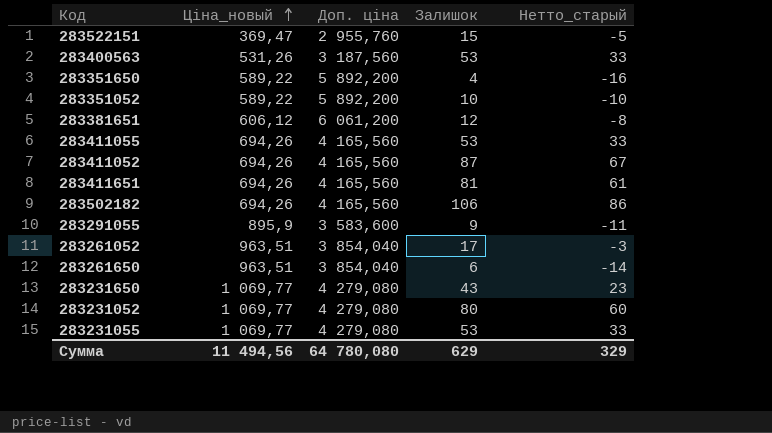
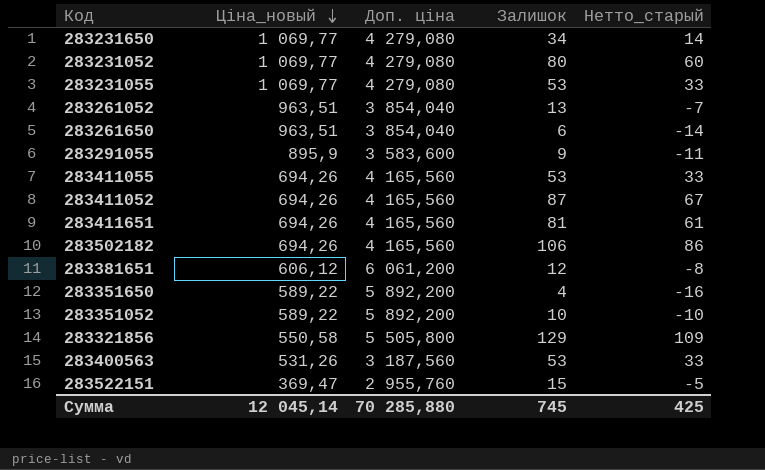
row order: Ціна_новый ascending -> Ціна_новый descending
283231650 | Залишок: 43 -> 34
283231650 | Нетто_старый: 23 -> 14
283261052 | Залишок: 17 -> 13
283261052 | Нетто_старый: -3 -> -7
row 283321856: none -> 550,58 | 5 505,800 | 129 | 109
Сумма | Ціна_новый: 11 494,56 -> 12 045,14
Сумма | Доп. ціна: 64 780,080 -> 70 285,880
Сумма | Залишок: 629 -> 745
Сумма | Нетто_старый: 329 -> 425

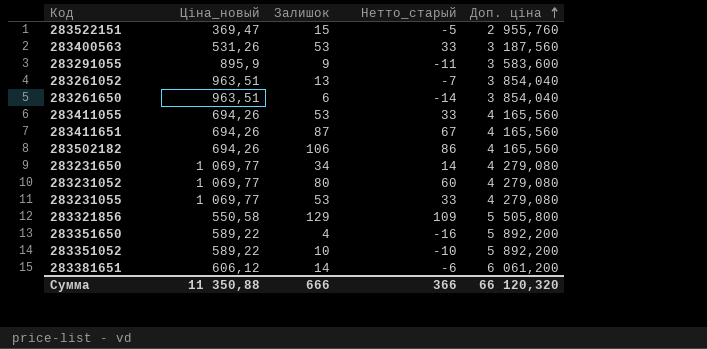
row order: Ціна_новый descending -> Доп. ціна ascending
column Доп. ціна | position: 3 -> 5
row 283411052: 694,26 | 4 165,560 | 87 | 67 -> none
283411651 | Залишок: 81 -> 87
283411651 | Нетто_старый: 61 -> 67
283381651 | Залишок: 12 -> 14
283381651 | Нетто_старый: -8 -> -6
Сумма | Ціна_новый: 12 045,14 -> 11 350,88
Сумма | Залишок: 745 -> 666
Сумма | Нетто_старый: 425 -> 366
Сумма | Доп. ціна: 70 285,880 -> 66 120,320

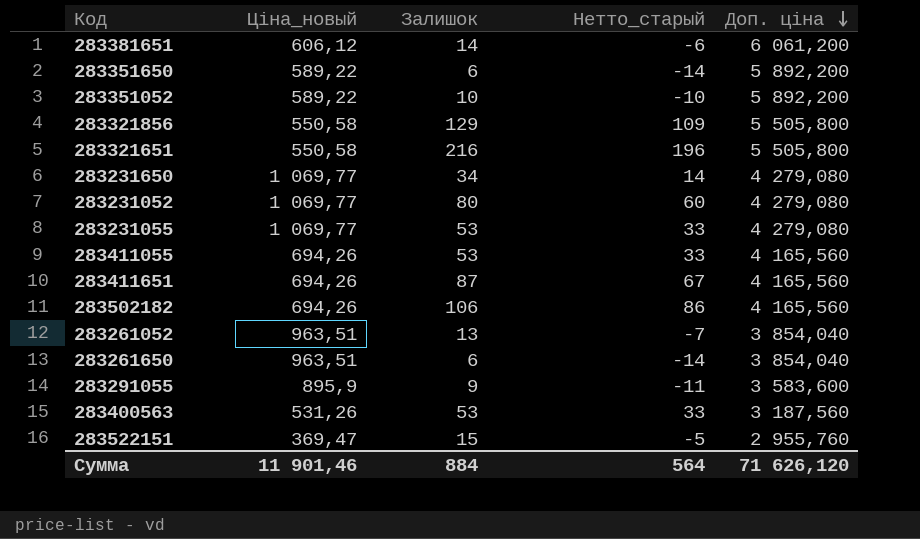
row order: Доп. ціна ascending -> Доп. ціна descending
283351650 | Залишок: 4 -> 6
283351650 | Нетто_старый: -16 -> -14
row 283321651: none -> 550,58 | 216 | 196 | 5 505,800
Сумма | Ціна_новый: 11 350,88 -> 11 901,46
Сумма | Залишок: 666 -> 884
Сумма | Нетто_старый: 366 -> 564
Сумма | Доп. ціна: 66 120,320 -> 71 626,120

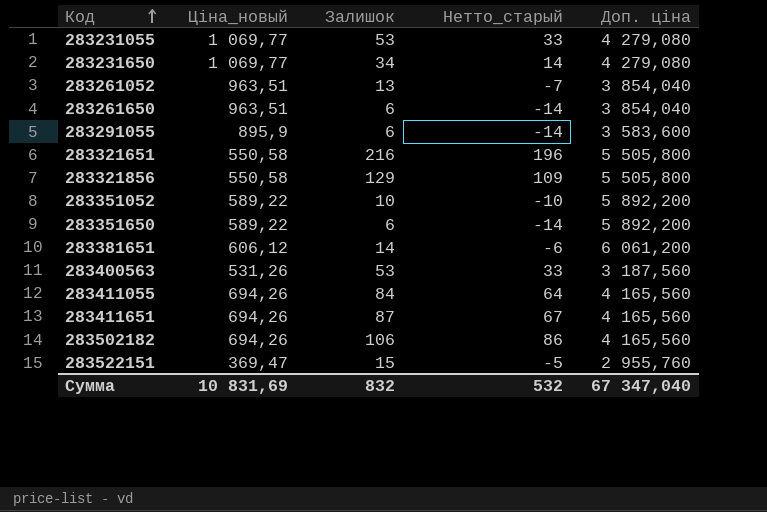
row order: Доп. ціна descending -> Код ascending
row 283231052: 1 069,77 | 80 | 60 | 4 279,080 -> none
283291055 | Залишок: 9 -> 6
283291055 | Нетто_старый: -11 -> -14
283411055 | Залишок: 53 -> 84
283411055 | Нетто_старый: 33 -> 64
Сумма | Ціна_новый: 11 901,46 -> 10 831,69
Сумма | Залишок: 884 -> 832
Сумма | Нетто_старый: 564 -> 532
Сумма | Доп. ціна: 71 626,120 -> 67 347,040

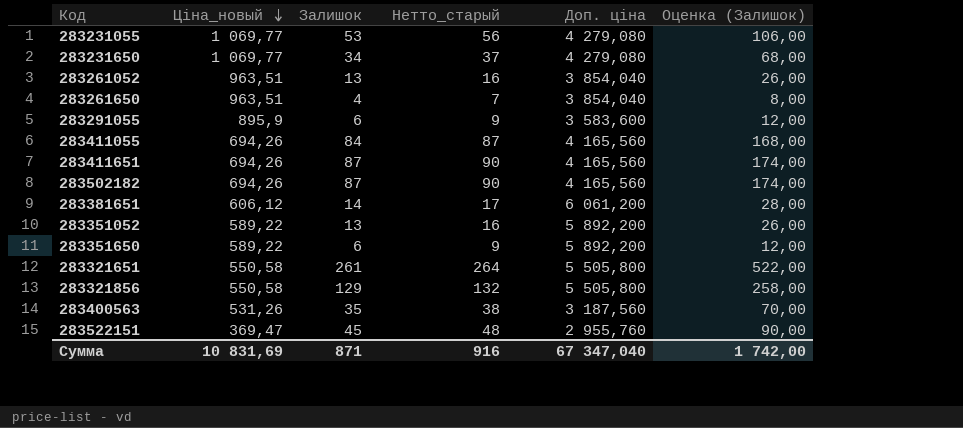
row order: Код ascending -> Ціна_новый descending
column Нетто_старый | formula: [Залишок] - 20 -> [Залишок] + 3
column Оценка (Залишок) | formula: none -> [Залишок] * 2
283261650 | Залишок: 6 -> 4
283502182 | Залишок: 106 -> 87
283351052 | Залишок: 10 -> 13
283321651 | Залишок: 216 -> 261
283400563 | Залишок: 53 -> 35
283522151 | Залишок: 15 -> 45
Сумма | Залишок: 832 -> 871
Сумма | Нетто_старый: 532 -> 916

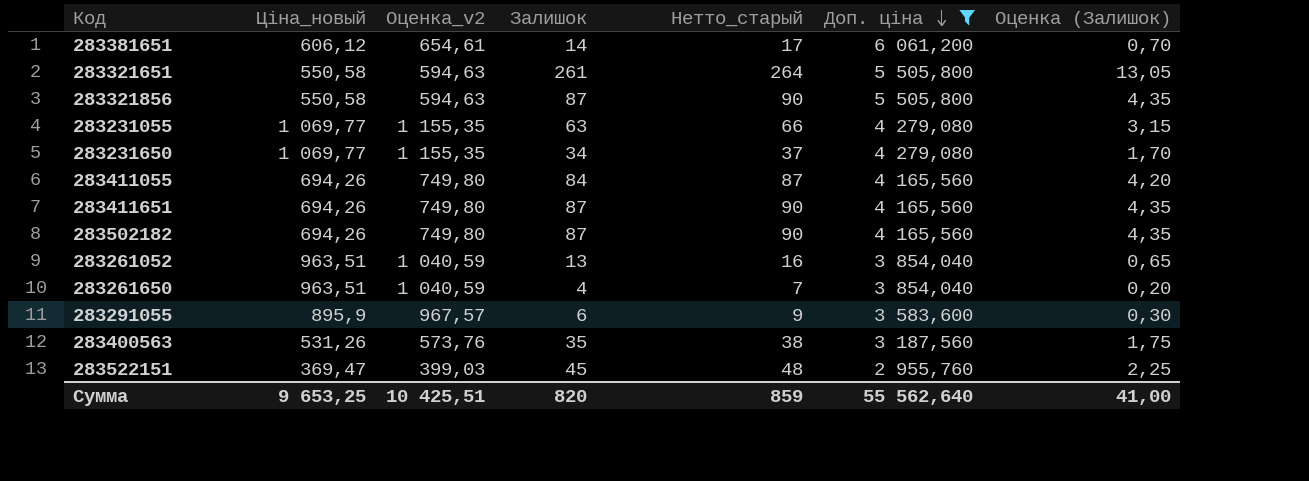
filter: none -> Доп. ціна != 5 892,200
row order: Ціна_новый descending -> Доп. ціна descending
column Оценка_v2 | formula: none -> [Ціна_новый] * 1,08
column Оценка (Залишок) | formula: [Залишок] * 2 -> [Залишок] * 0,05
283321856 | Залишок: 129 -> 87
283321856 | Нетто_старый: 132 -> 90
283231055 | Залишок: 53 -> 63
283231055 | Нетто_старый: 56 -> 66
Сумма | Ціна_новый: 10 831,69 -> 9 653,25
Сумма | Залишок: 871 -> 820
Сумма | Нетто_старый: 916 -> 859
Сумма | Доп. ціна: 67 347,040 -> 55 562,640
Сумма | Оценка (Залишок): 1 742,00 -> 41,00

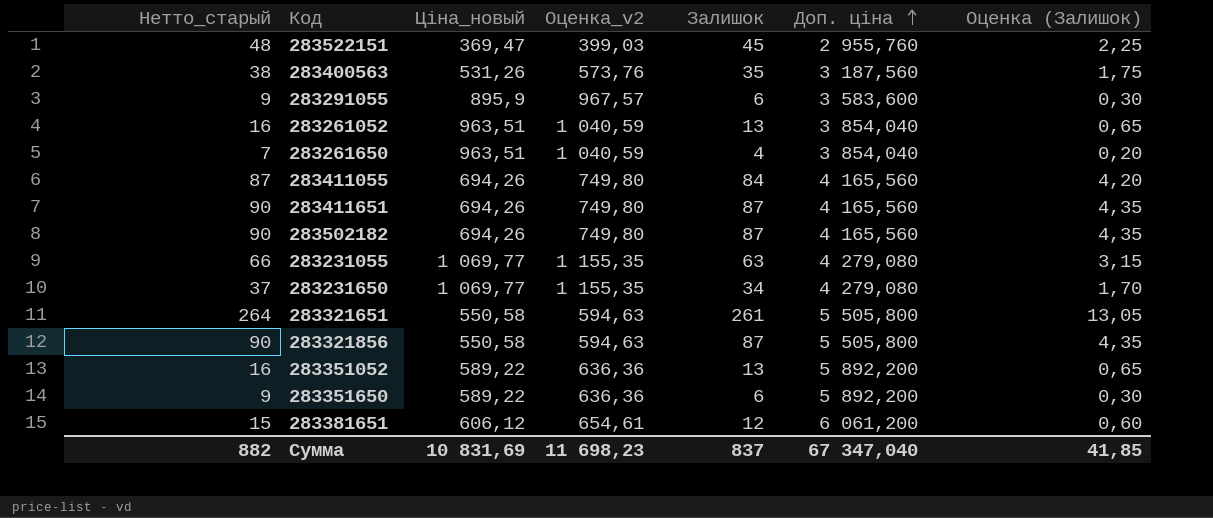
filter: Доп. ціна != 5 892,200 -> none
row order: Доп. ціна descending -> Доп. ціна ascending
column Нетто_старый | position: 5 -> 1
283381651 | Нетто_старый: 17 -> 15
283381651 | Залишок: 14 -> 12
283381651 | Оценка (Залишок): 0,70 -> 0,60
Сумма | Нетто_старый: 859 -> 882
Сумма | Ціна_новый: 9 653,25 -> 10 831,69
Сумма | Оценка_v2: 10 425,51 -> 11 698,23
Сумма | Залишок: 820 -> 837
Сумма | Доп. ціна: 55 562,640 -> 67 347,040
Сумма | Оценка (Залишок): 41,00 -> 41,85

